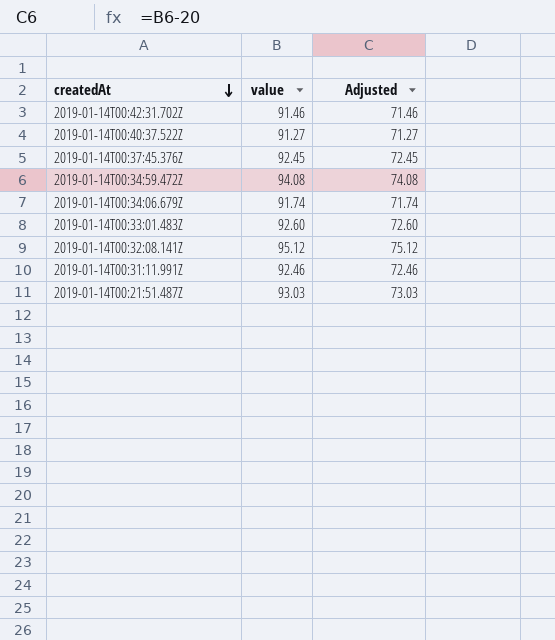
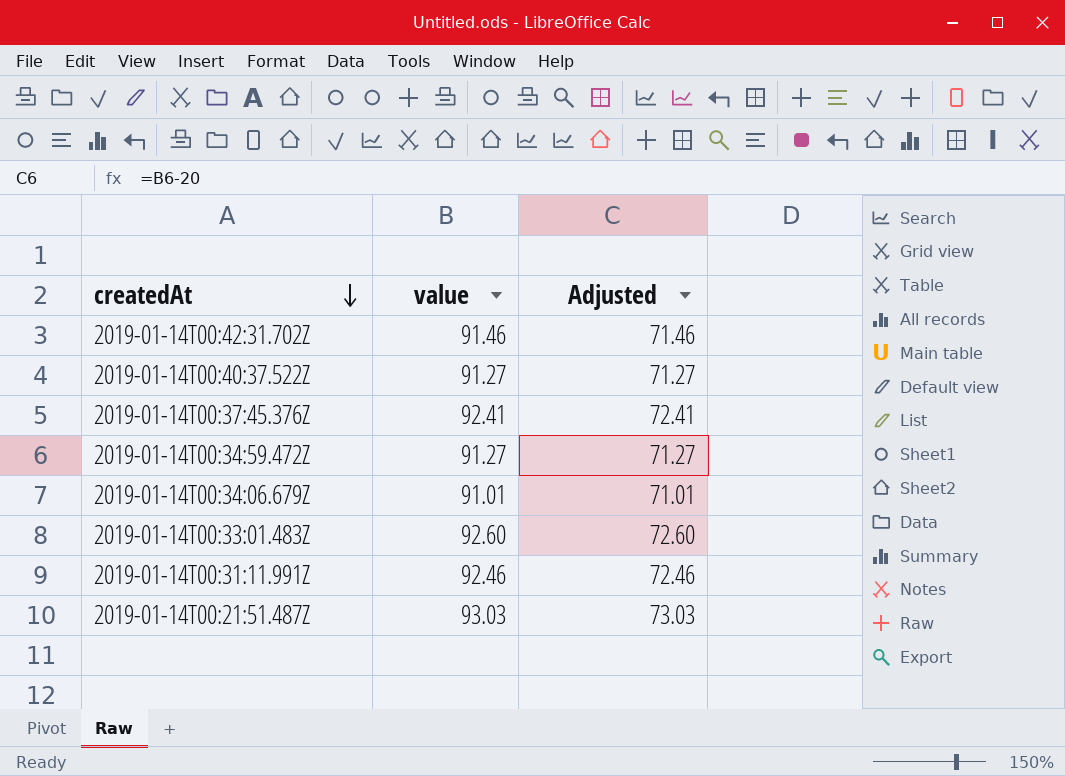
row 2019-01-14T00:32:08.141Z: 95.12 | 75.12 -> none
2019-01-14T00:37:45.376Z | value: 92.45 -> 92.41
2019-01-14T00:37:45.376Z | Adjusted: 72.45 -> 72.41
2019-01-14T00:34:59.472Z | value: 94.08 -> 91.27
2019-01-14T00:34:59.472Z | Adjusted: 74.08 -> 71.27
2019-01-14T00:34:06.679Z | value: 91.74 -> 91.01
2019-01-14T00:34:06.679Z | Adjusted: 71.74 -> 71.01

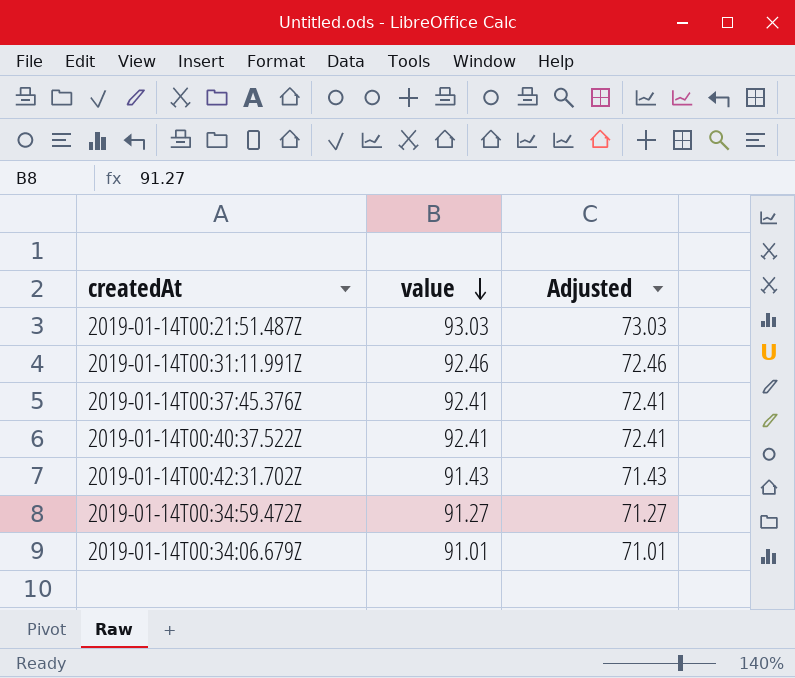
row order: createdAt descending -> value descending
row 2019-01-14T00:33:01.483Z: 92.60 | 72.60 -> none
2019-01-14T00:40:37.522Z | value: 91.27 -> 92.41
2019-01-14T00:40:37.522Z | Adjusted: 71.27 -> 72.41
2019-01-14T00:42:31.702Z | value: 91.46 -> 91.43
2019-01-14T00:42:31.702Z | Adjusted: 71.46 -> 71.43

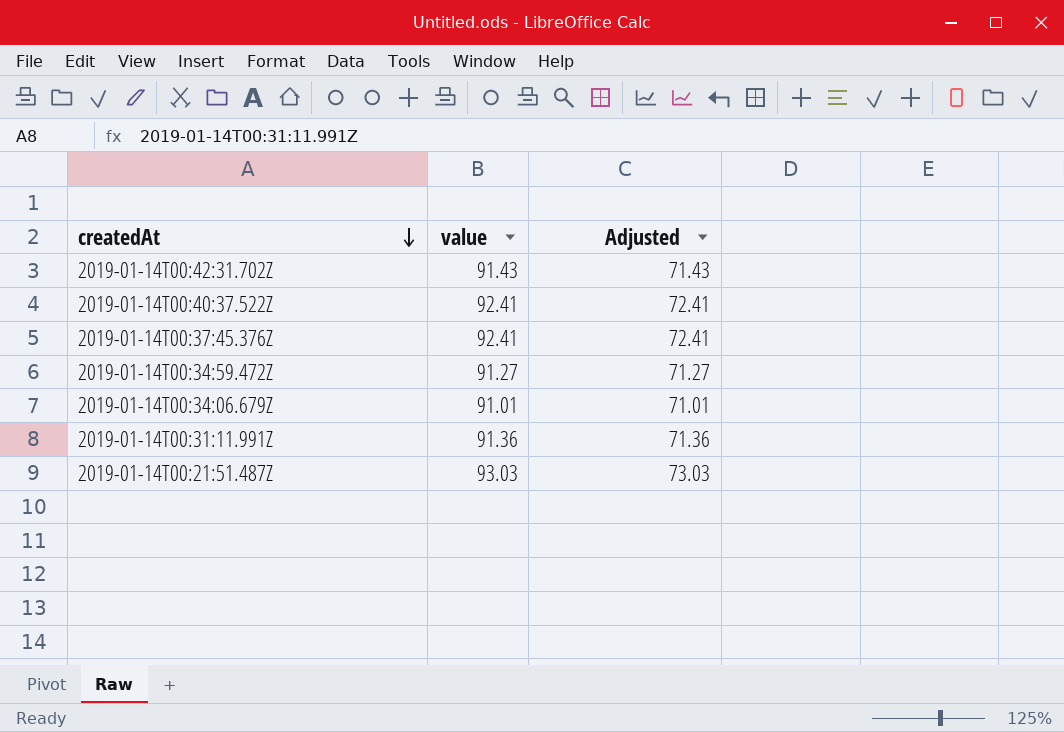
row order: value descending -> createdAt descending
2019-01-14T00:31:11.991Z | value: 92.46 -> 91.36
2019-01-14T00:31:11.991Z | Adjusted: 72.46 -> 71.36

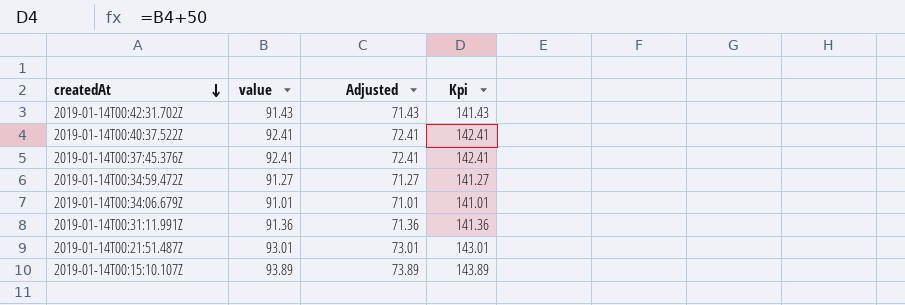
column Kpi | formula: none -> [value] + 50
2019-01-14T00:21:51.487Z | value: 93.03 -> 93.01
2019-01-14T00:21:51.487Z | Adjusted: 73.03 -> 73.01
row 2019-01-14T00:15:10.107Z: none -> 93.89 | 73.89 | 143.89

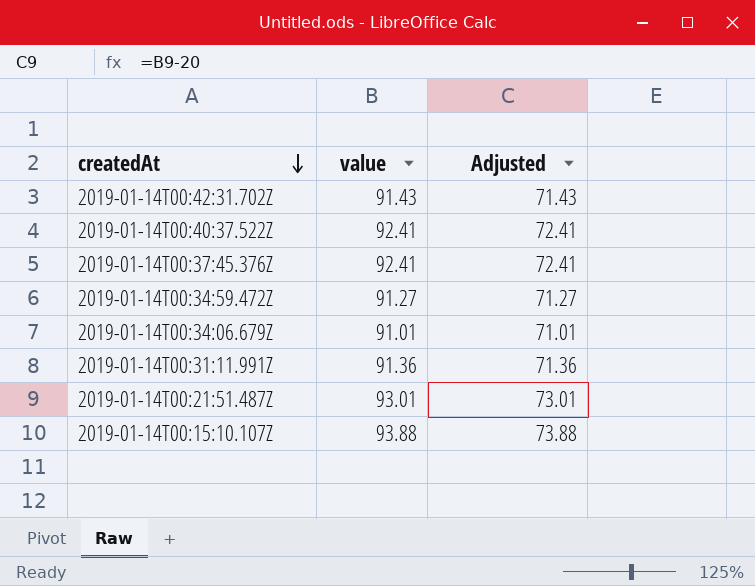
column Kpi | formula: [value] + 50 -> none
2019-01-14T00:15:10.107Z | value: 93.89 -> 93.88
2019-01-14T00:15:10.107Z | Adjusted: 73.89 -> 73.88

